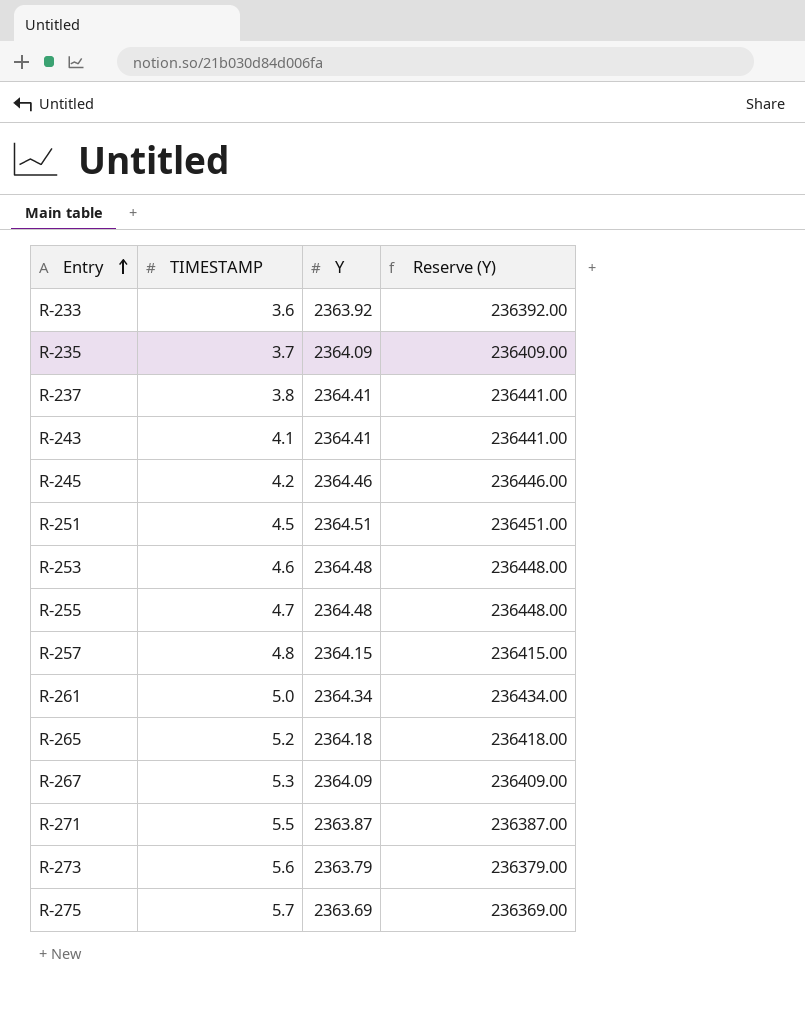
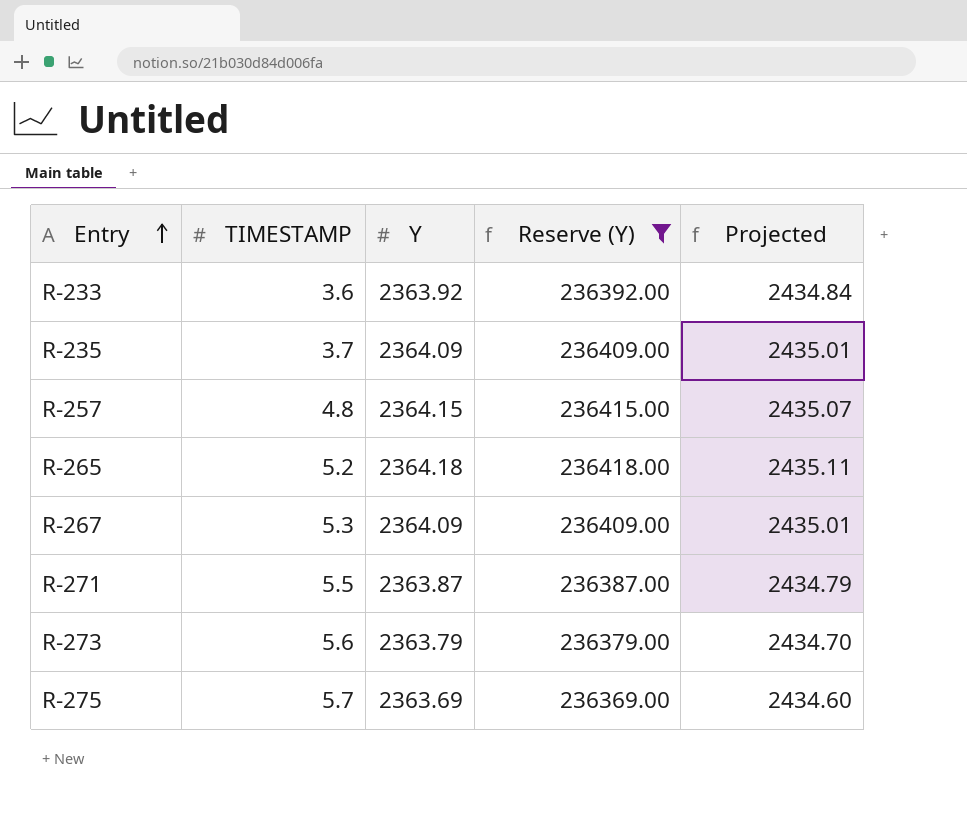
filter: none -> Reserve (Y) <= 236418.00
column Projected | formula: none -> [Y] * 1.03

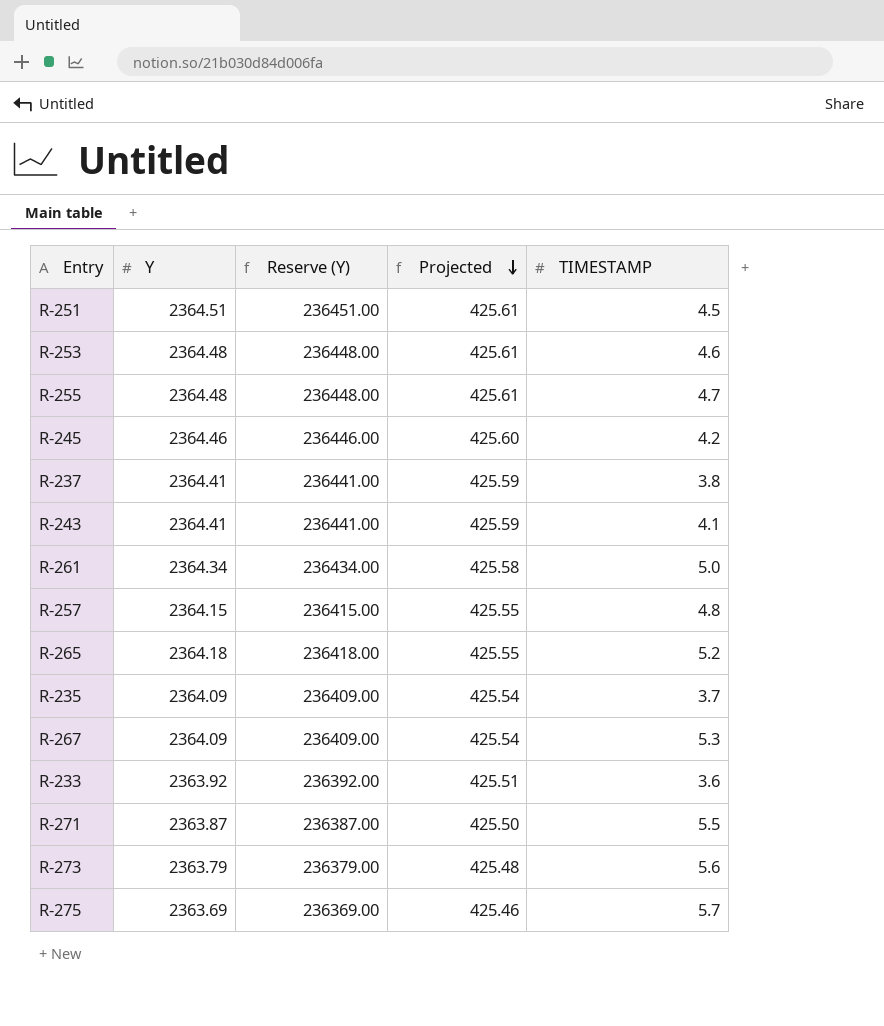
filter: Reserve (Y) <= 236418.00 -> none
row order: Entry ascending -> Projected descending
column Projected | formula: [Y] * 1.03 -> [Y] * 0.18
column TIMESTAMP | position: 2 -> 5

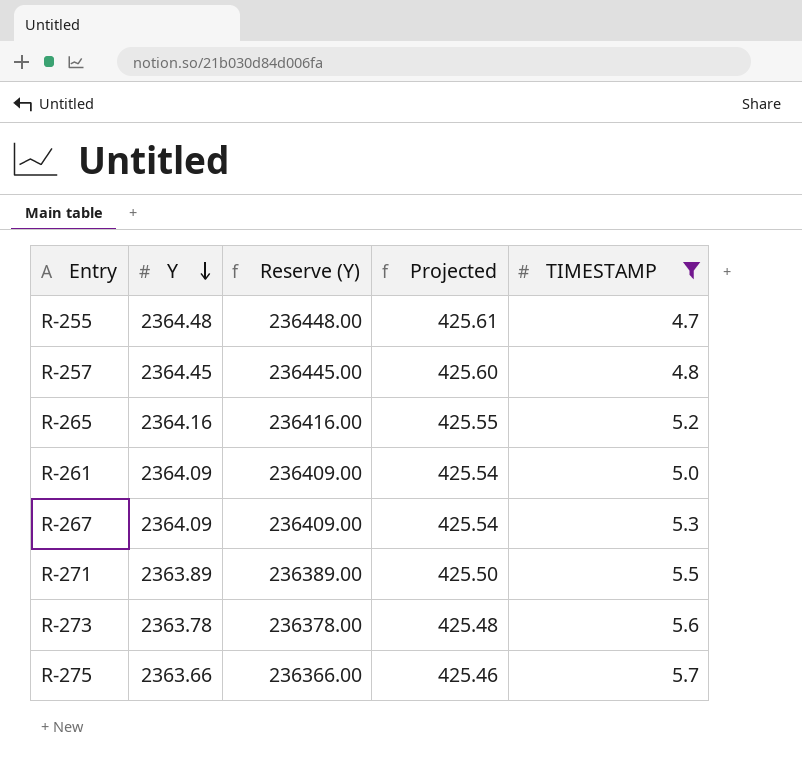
filter: none -> TIMESTAMP >= 4.7
row order: Projected descending -> Y descending
R-257 | Y: 2364.15 -> 2364.45
R-257 | Reserve (Y): 236415.00 -> 236445.00
R-257 | Projected: 425.55 -> 425.60
R-265 | Y: 2364.18 -> 2364.16
R-265 | Reserve (Y): 236418.00 -> 236416.00
R-261 | Y: 2364.34 -> 2364.09
R-261 | Reserve (Y): 236434.00 -> 236409.00
R-261 | Projected: 425.58 -> 425.54
R-271 | Y: 2363.87 -> 2363.89
R-271 | Reserve (Y): 236387.00 -> 236389.00
R-273 | Y: 2363.79 -> 2363.78
R-273 | Reserve (Y): 236379.00 -> 236378.00
R-275 | Y: 2363.69 -> 2363.66
R-275 | Reserve (Y): 236369.00 -> 236366.00

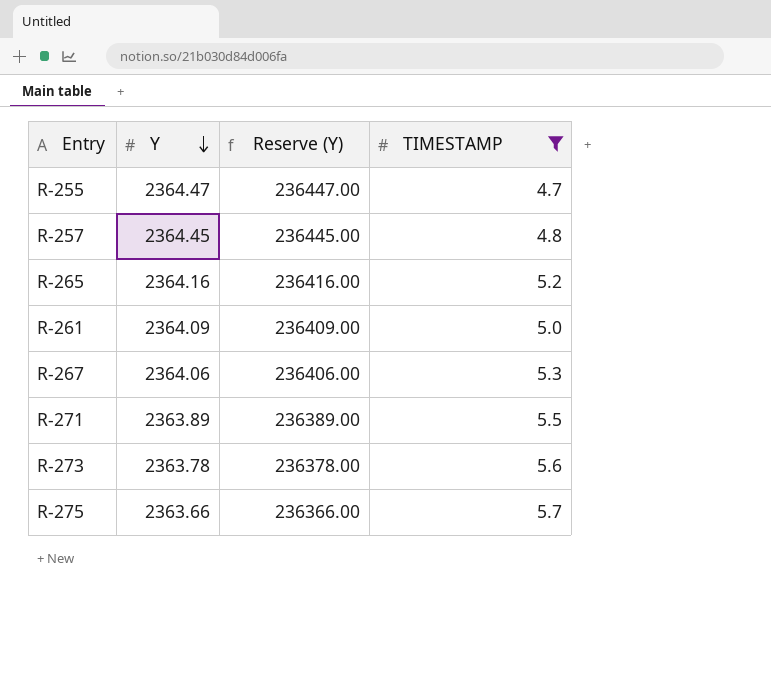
column Projected | formula: [Y] * 0.18 -> none
R-255 | Y: 2364.48 -> 2364.47
R-255 | Reserve (Y): 236448.00 -> 236447.00
R-267 | Y: 2364.09 -> 2364.06
R-267 | Reserve (Y): 236409.00 -> 236406.00

